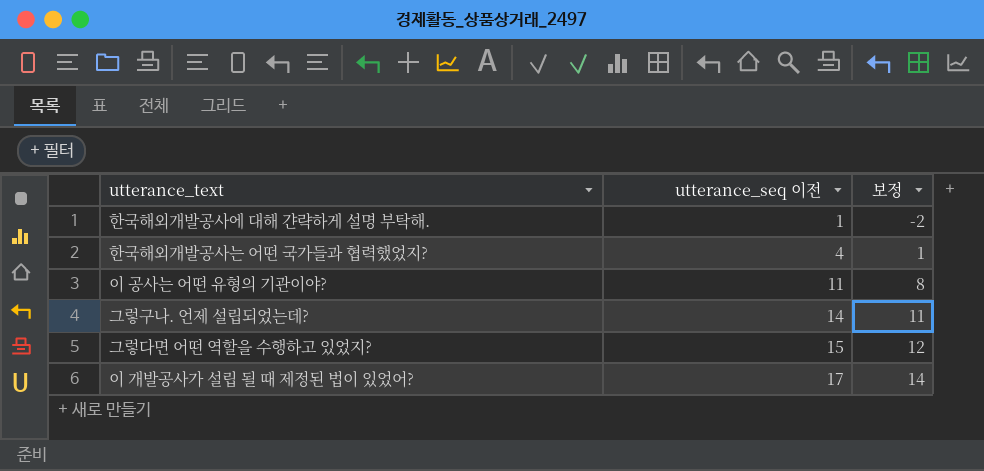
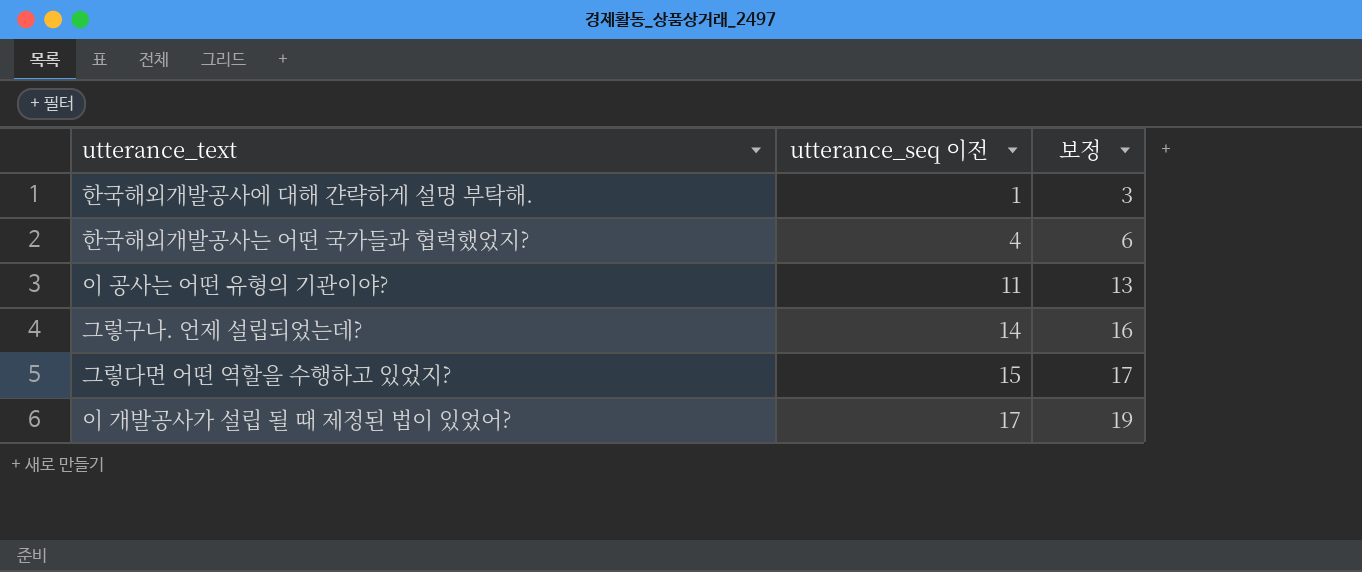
column 보정 | formula: [utterance_seq 이전] - 3 -> [utterance_seq 이전] + 2

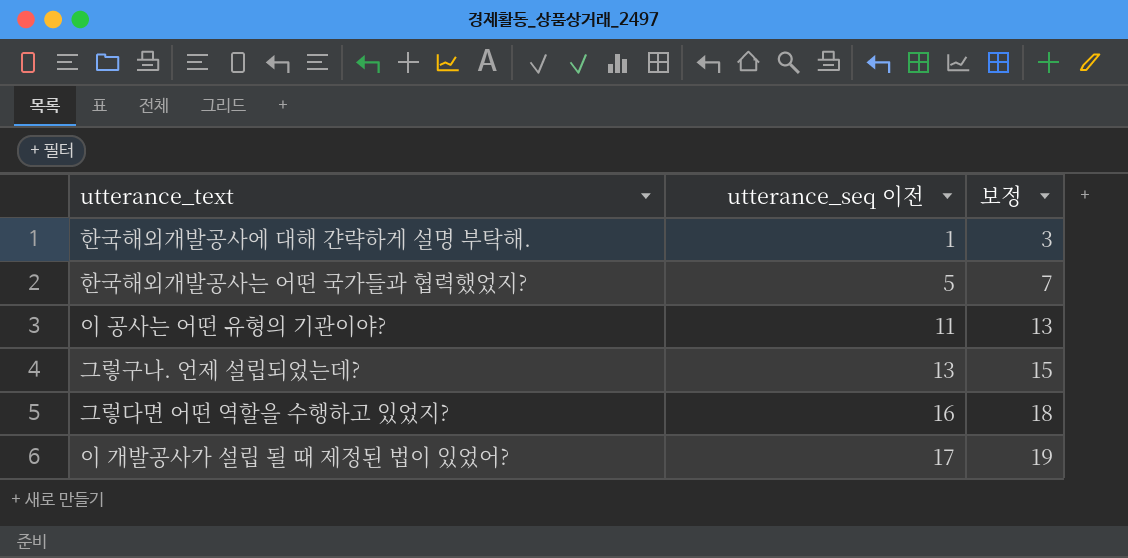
한국해외개발공사는 어떤 국가들과 협력했었지? | utterance_seq 이전: 4 -> 5
한국해외개발공사는 어떤 국가들과 협력했었지? | 보정: 6 -> 7
그렇구나. 언제 설립되었는데? | utterance_seq 이전: 14 -> 13
그렇구나. 언제 설립되었는데? | 보정: 16 -> 15
그렇다면 어떤 역할을 수행하고 있었지? | utterance_seq 이전: 15 -> 16
그렇다면 어떤 역할을 수행하고 있었지? | 보정: 17 -> 18

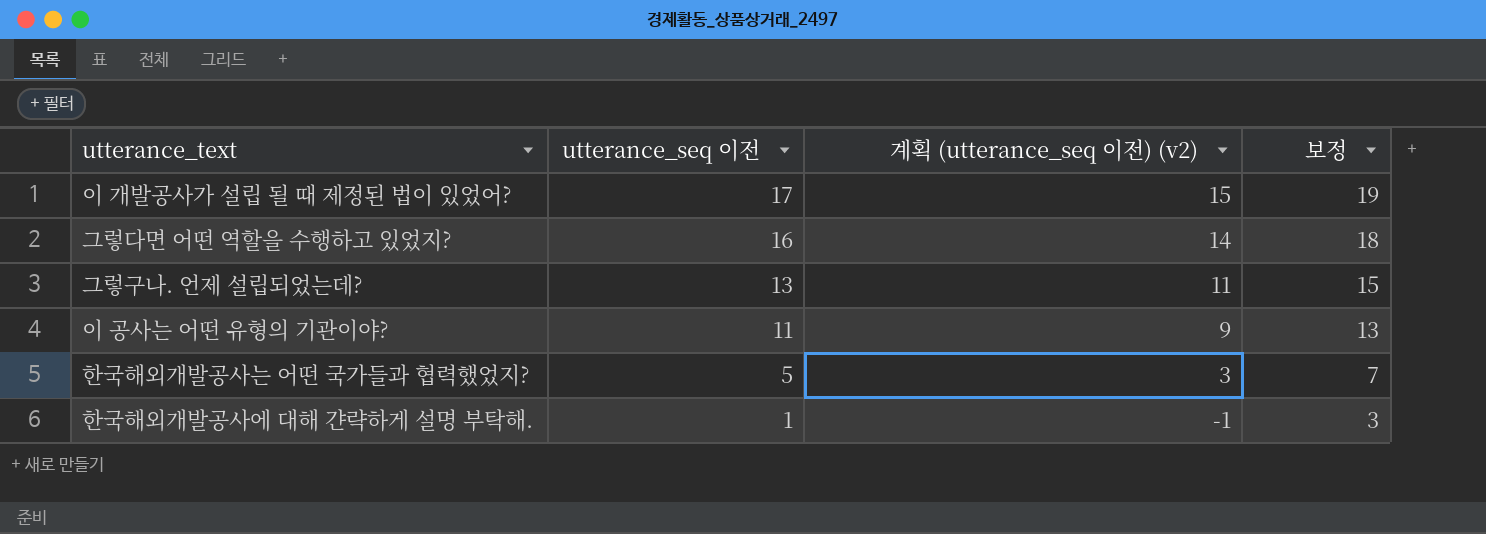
row order: utterance_seq 이전 ascending -> utterance_seq 이전 descending
column 계획 (utterance_seq 이전) (v2) | formula: none -> [utterance_seq 이전] - 2

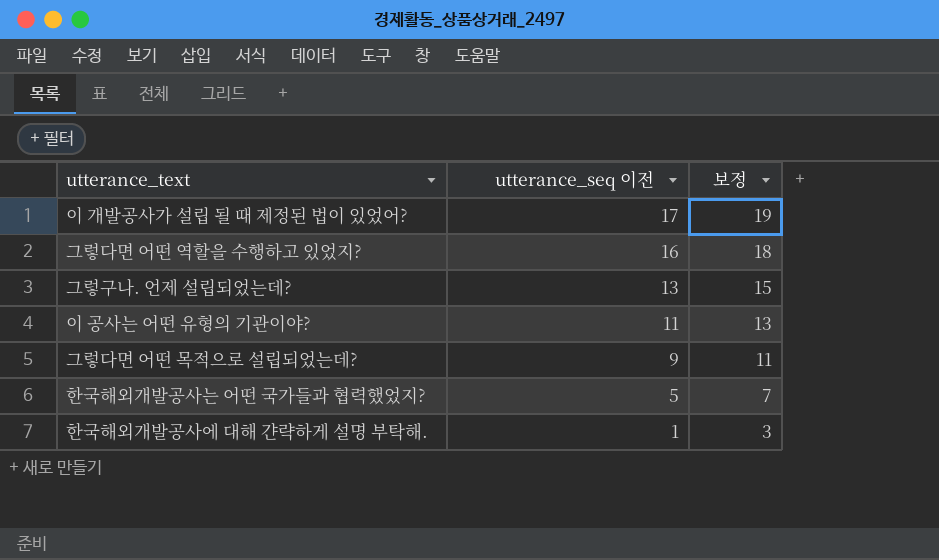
column 계획 (utterance_seq 이전) (v2) | formula: [utterance_seq 이전] - 2 -> none
row 그렇다면 어떤 목적으로 설립되었는데?: none -> 9 | 11

